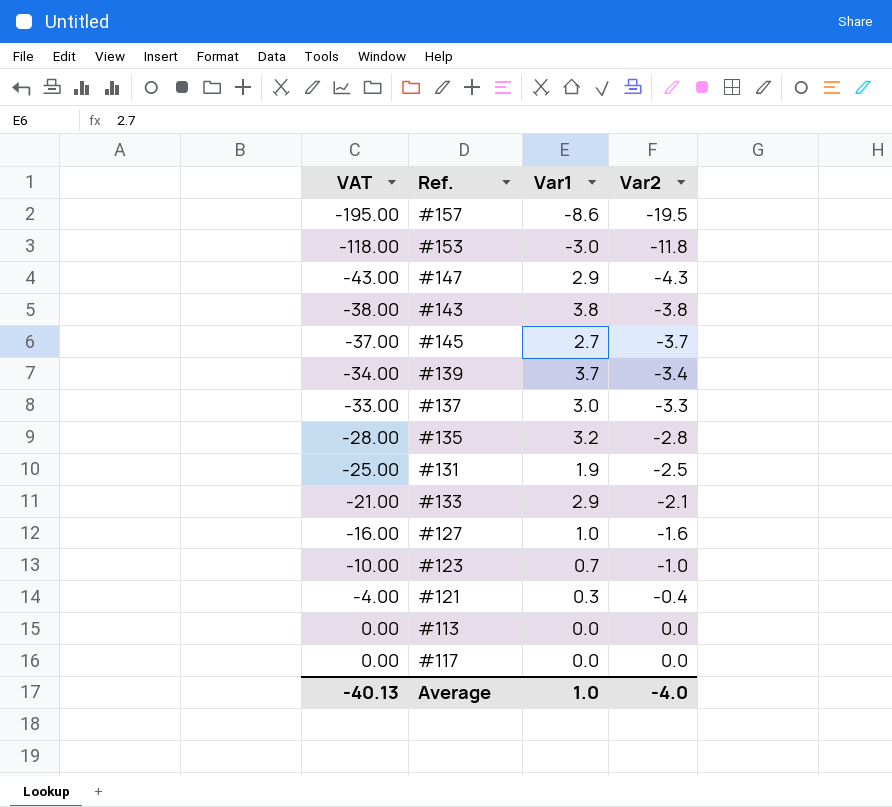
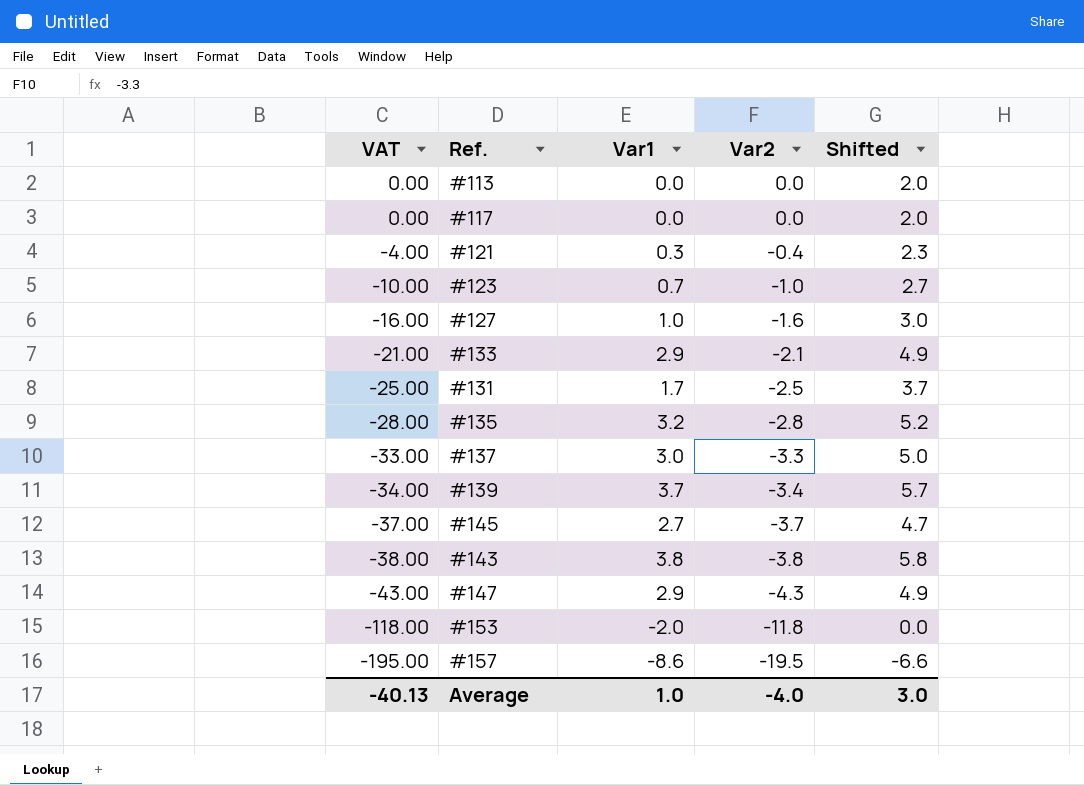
row order: VAT ascending -> VAT descending
column Shifted | formula: none -> [Var1] + 2
#131 | Var1: 1.9 -> 1.7
#153 | Var1: -3.0 -> -2.0

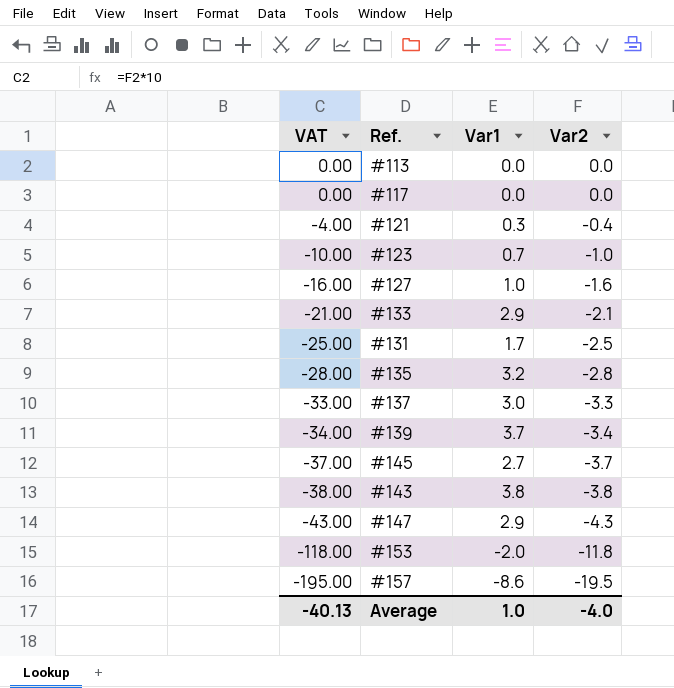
column Shifted | formula: [Var1] + 2 -> none

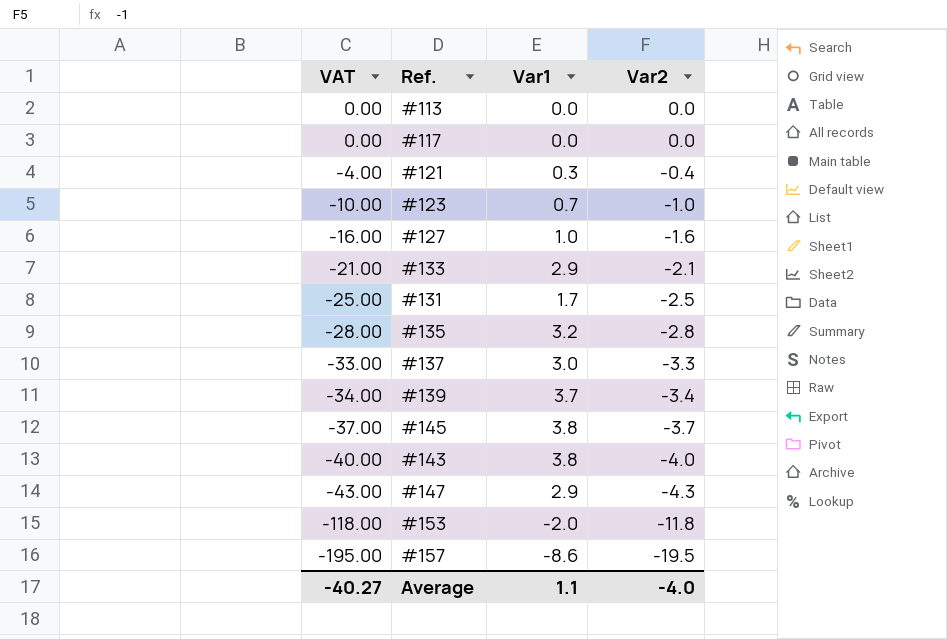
#145 | Var1: 2.7 -> 3.8
#143 | VAT: -38.00 -> -40.00
#143 | Var2: -3.8 -> -4.0
Average | VAT: -40.13 -> -40.27
Average | Var1: 1.0 -> 1.1

